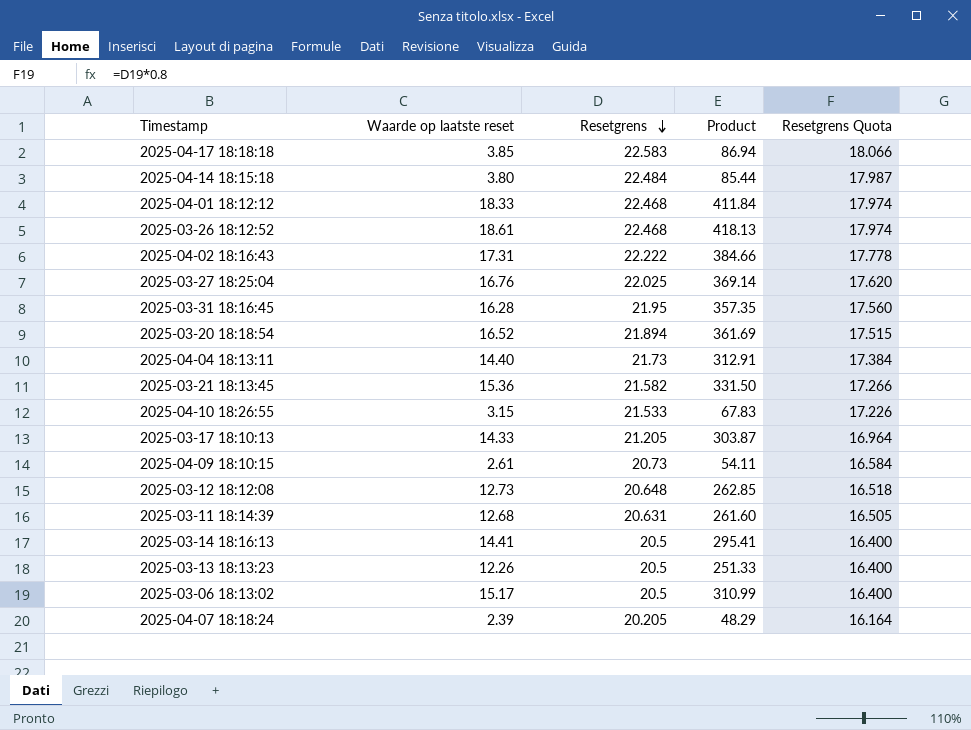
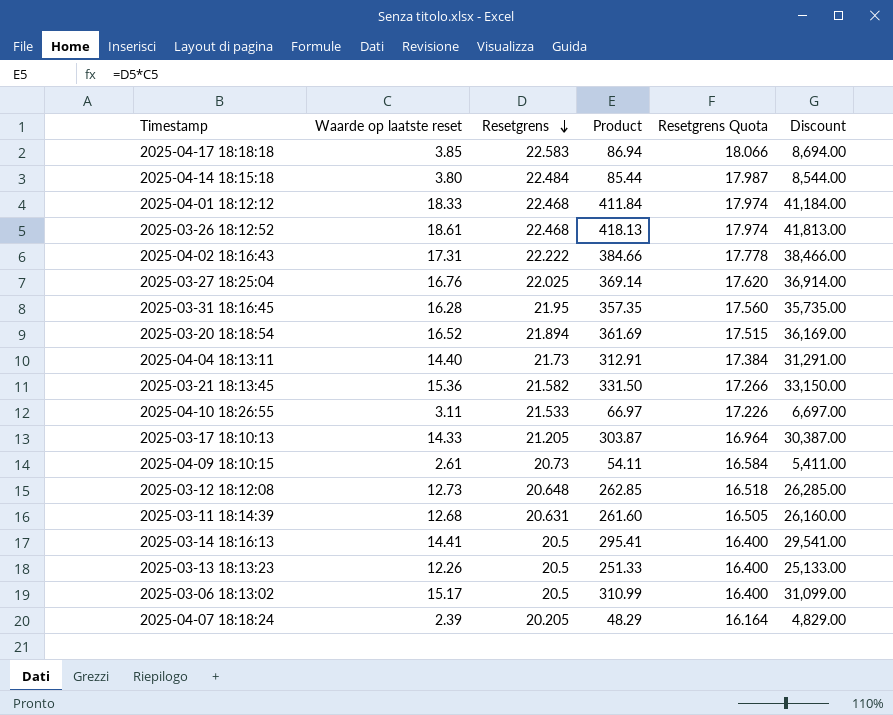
column Discount | formula: none -> [Product] * 100
2025-04-10 18:26:55 | Waarde op laatste reset: 3.15 -> 3.11
2025-04-10 18:26:55 | Product: 67.83 -> 66.97

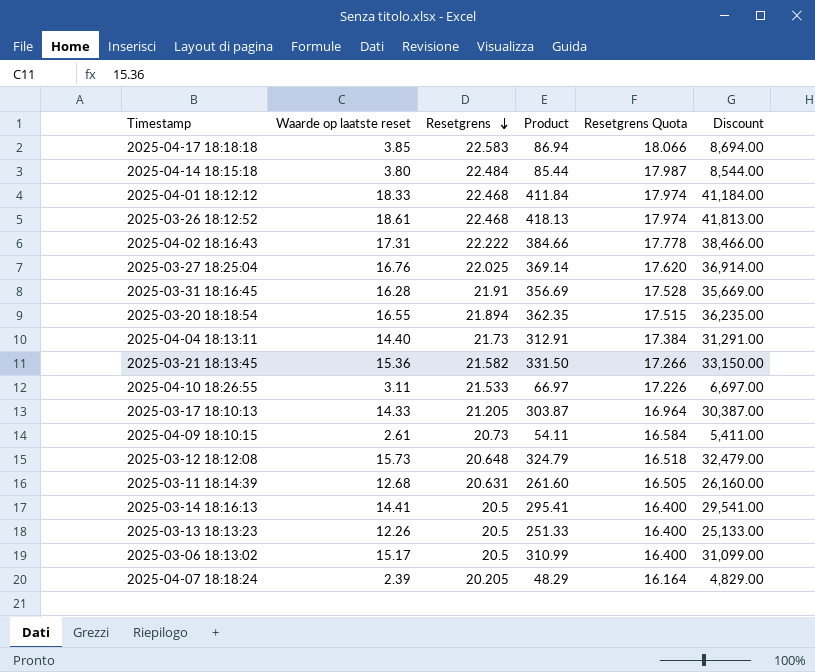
2025-03-31 18:16:45 | Resetgrens: 21.95 -> 21.91
2025-03-31 18:16:45 | Product: 357.35 -> 356.69
2025-03-31 18:16:45 | Resetgrens Quota: 17.560 -> 17.528
2025-03-31 18:16:45 | Discount: 35,735.00 -> 35,669.00
2025-03-20 18:18:54 | Waarde op laatste reset: 16.52 -> 16.55
2025-03-20 18:18:54 | Product: 361.69 -> 362.35
2025-03-20 18:18:54 | Discount: 36,169.00 -> 36,235.00
2025-03-12 18:12:08 | Waarde op laatste reset: 12.73 -> 15.73
2025-03-12 18:12:08 | Product: 262.85 -> 324.79
2025-03-12 18:12:08 | Discount: 26,285.00 -> 32,479.00

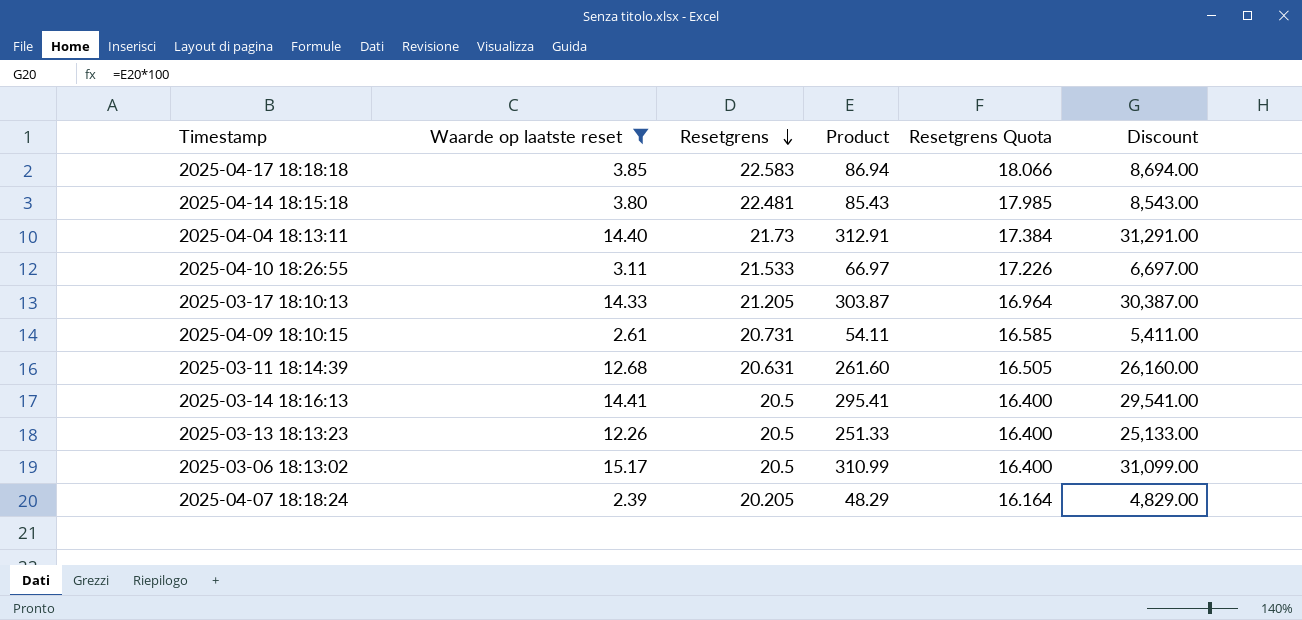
filter: none -> Waarde op laatste reset <= 15.17
2025-04-14 18:15:18 | Resetgrens: 22.484 -> 22.481
2025-04-14 18:15:18 | Product: 85.44 -> 85.43
2025-04-14 18:15:18 | Resetgrens Quota: 17.987 -> 17.985
2025-04-14 18:15:18 | Discount: 8,544.00 -> 8,543.00
2025-04-09 18:10:15 | Resetgrens: 20.73 -> 20.731
2025-04-09 18:10:15 | Resetgrens Quota: 16.584 -> 16.585

